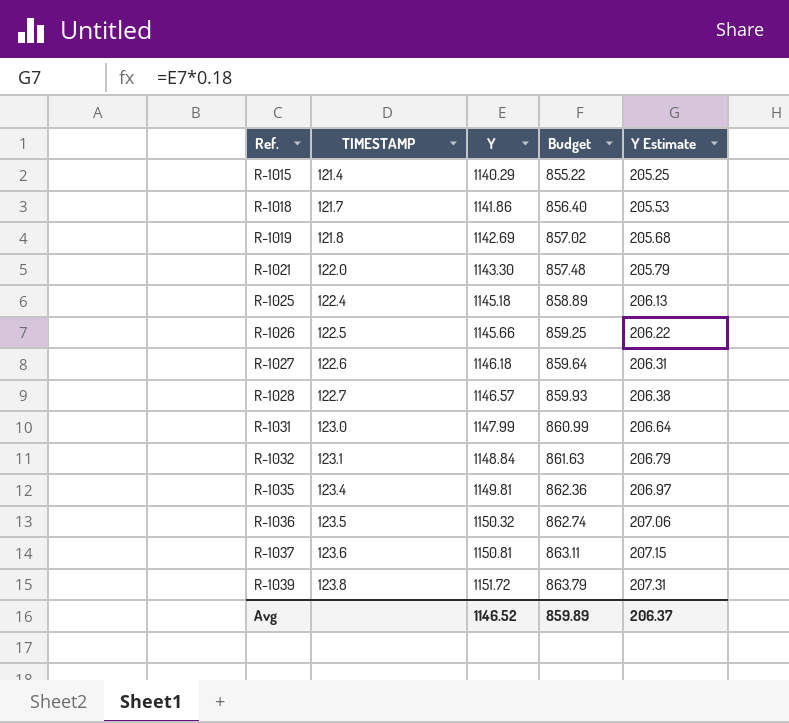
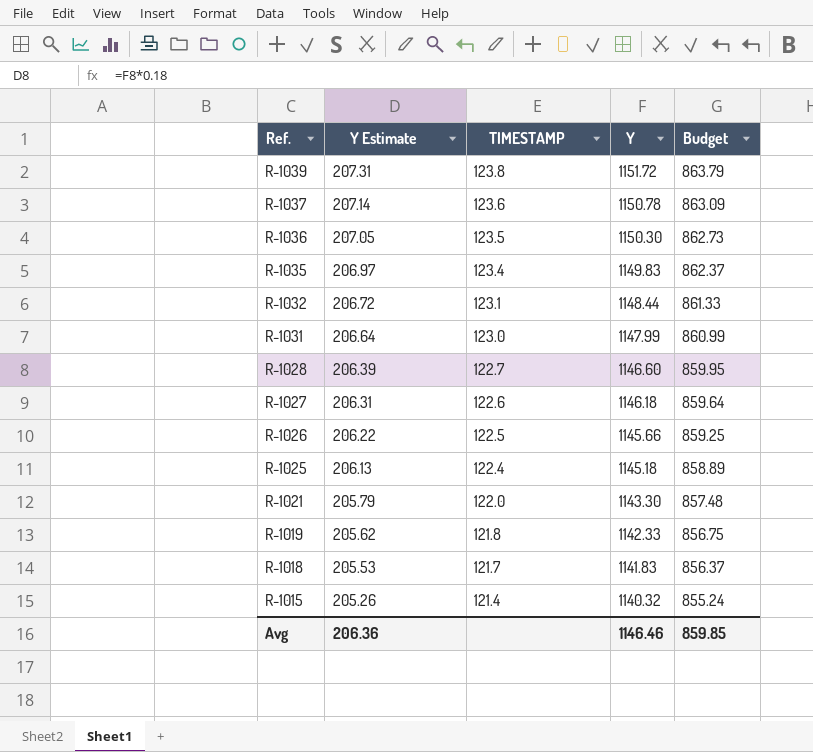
row order: Ref. ascending -> Ref. descending
column Y Estimate | position: 5 -> 2
R-1037 | Y Estimate: 207.15 -> 207.14
R-1037 | Y: 1150.81 -> 1150.78
R-1037 | Budget: 863.11 -> 863.09
R-1036 | Y Estimate: 207.06 -> 207.05
R-1036 | Y: 1150.32 -> 1150.30
R-1036 | Budget: 862.74 -> 862.73
R-1035 | Y: 1149.81 -> 1149.83
R-1035 | Budget: 862.36 -> 862.37
R-1032 | Y Estimate: 206.79 -> 206.72
R-1032 | Y: 1148.84 -> 1148.44
R-1032 | Budget: 861.63 -> 861.33
R-1028 | Y Estimate: 206.38 -> 206.39
R-1028 | Y: 1146.57 -> 1146.60
R-1028 | Budget: 859.93 -> 859.95
R-1019 | Y Estimate: 205.68 -> 205.62
R-1019 | Y: 1142.69 -> 1142.33
R-1019 | Budget: 857.02 -> 856.75
R-1018 | Y: 1141.86 -> 1141.83
R-1018 | Budget: 856.40 -> 856.37
R-1015 | Y Estimate: 205.25 -> 205.26
R-1015 | Y: 1140.29 -> 1140.32
R-1015 | Budget: 855.22 -> 855.24
Avg | Y Estimate: 206.37 -> 206.36
Avg | Y: 1146.52 -> 1146.46
Avg | Budget: 859.89 -> 859.85

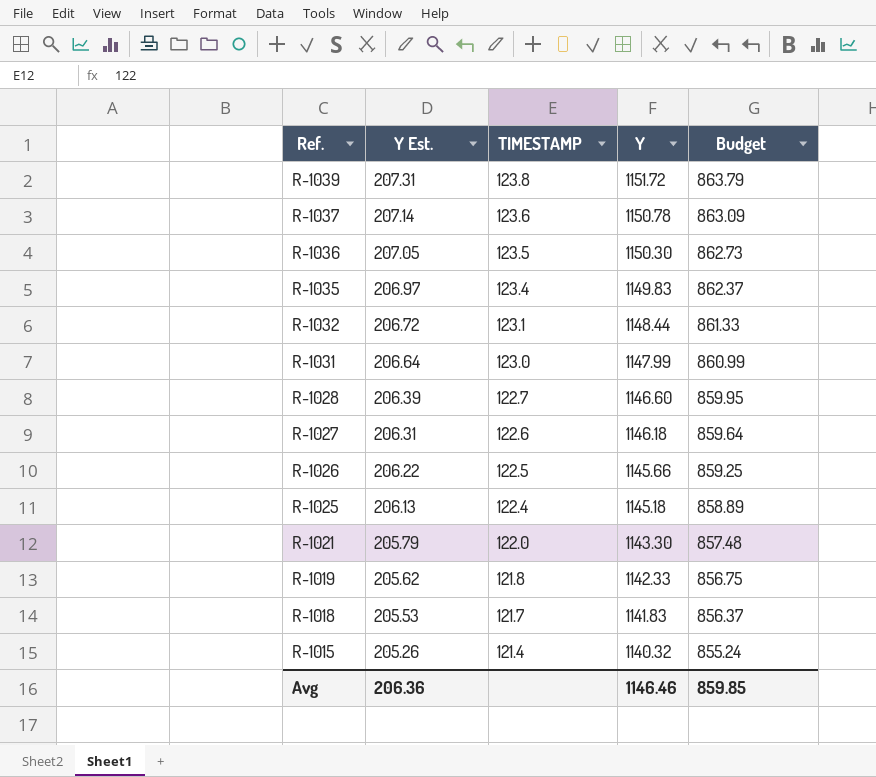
column name: Y Estimate -> Y Est.

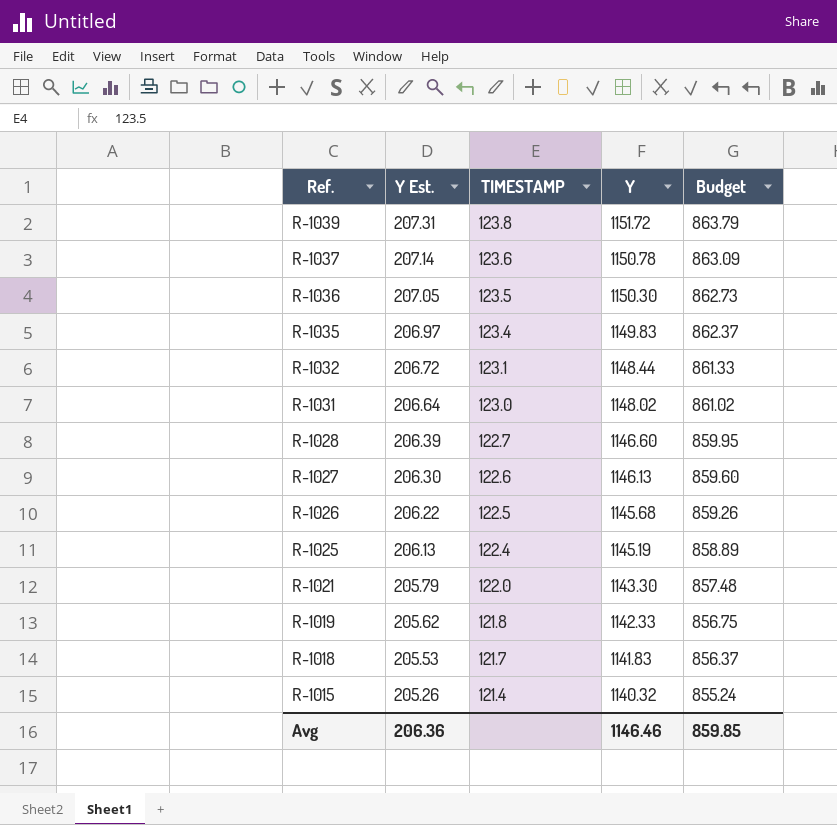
R-1031 | Y: 1147.99 -> 1148.02
R-1031 | Budget: 860.99 -> 861.02
R-1027 | Y Est.: 206.31 -> 206.30
R-1027 | Y: 1146.18 -> 1146.13
R-1027 | Budget: 859.64 -> 859.60
R-1026 | Y: 1145.66 -> 1145.68
R-1026 | Budget: 859.25 -> 859.26
R-1025 | Y: 1145.18 -> 1145.19

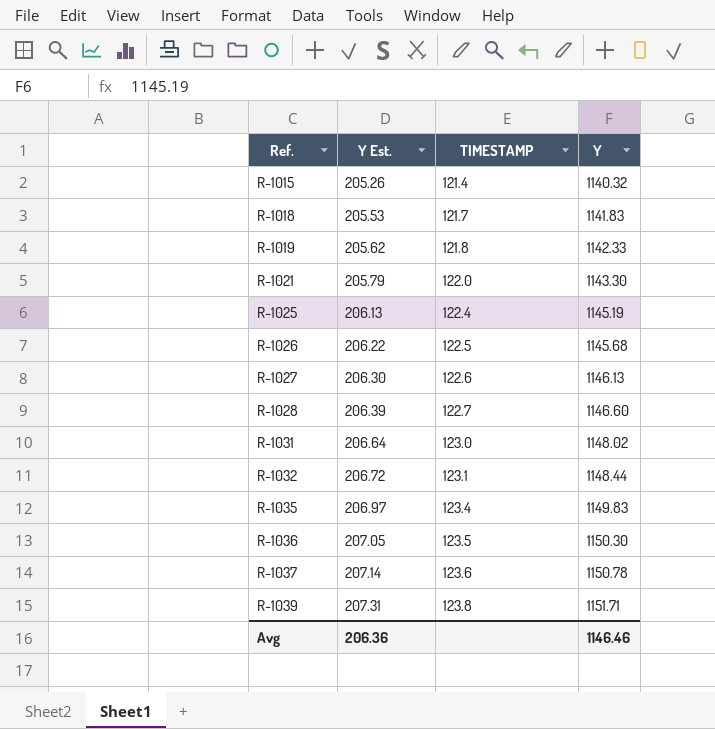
row order: Ref. descending -> Ref. ascending
column Budget | formula: [Y] * 0.75 -> none
R-1039 | Y: 1151.72 -> 1151.71

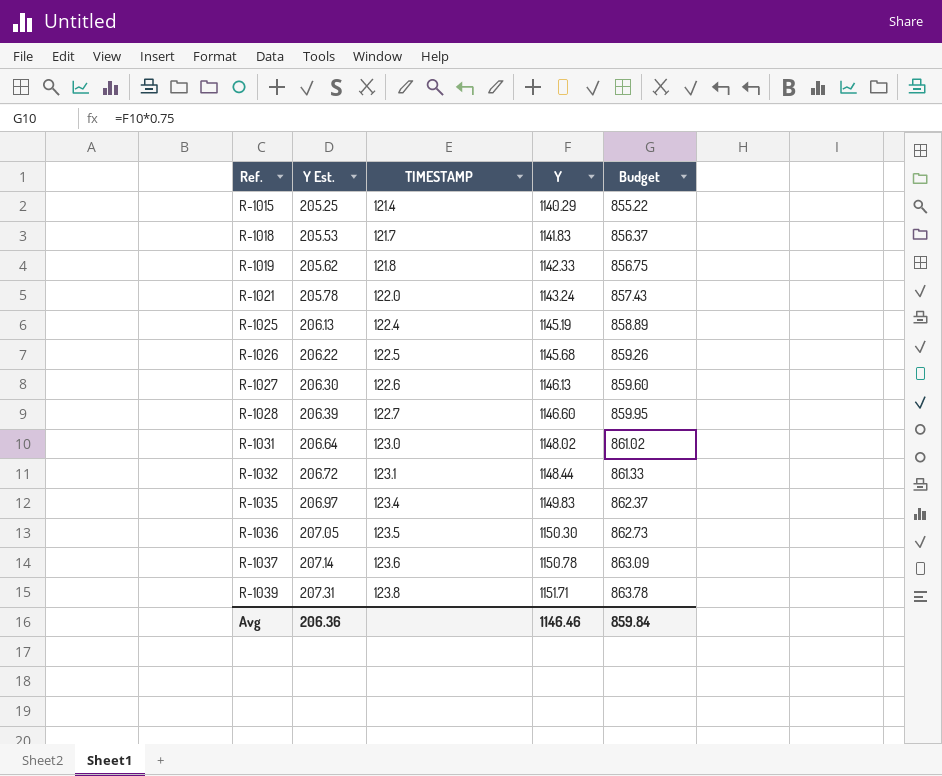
column Budget | formula: none -> [Y] * 0.75
R-1015 | Y Est.: 205.26 -> 205.25
R-1015 | Y: 1140.32 -> 1140.29
R-1021 | Y Est.: 205.79 -> 205.78
R-1021 | Y: 1143.30 -> 1143.24

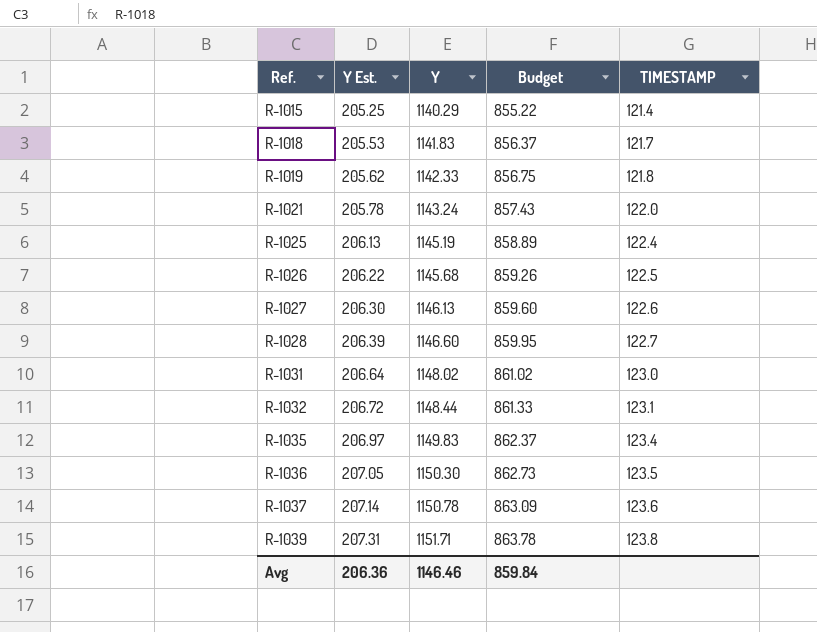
column TIMESTAMP | position: 3 -> 5

